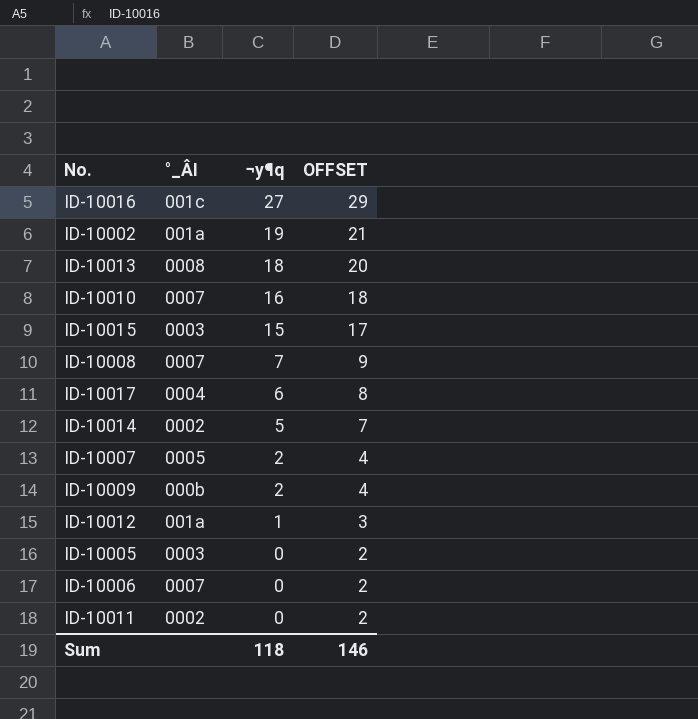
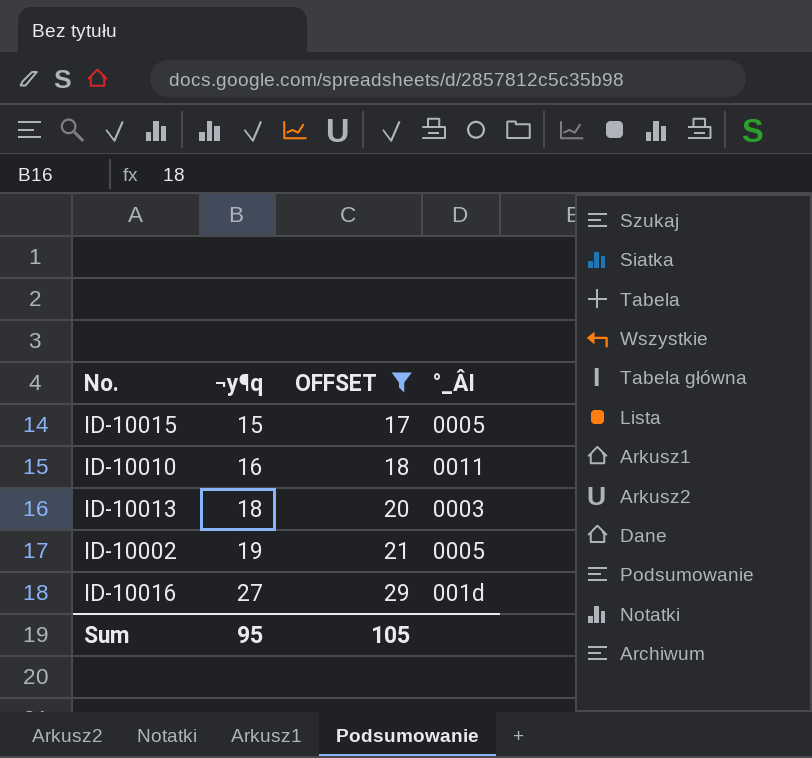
filter: none -> OFFSET >= 17
row order: ¬y¶q descending -> ¬y¶q ascending
column °_ÂI | position: 2 -> 4
ID-10015 | °_ÂI: 0003 -> 0005
ID-10010 | °_ÂI: 0007 -> 0011
ID-10013 | °_ÂI: 0008 -> 0003
ID-10002 | °_ÂI: 001a -> 0005
ID-10016 | °_ÂI: 001c -> 001d
Sum | ¬y¶q: 118 -> 95
Sum | OFFSET: 146 -> 105

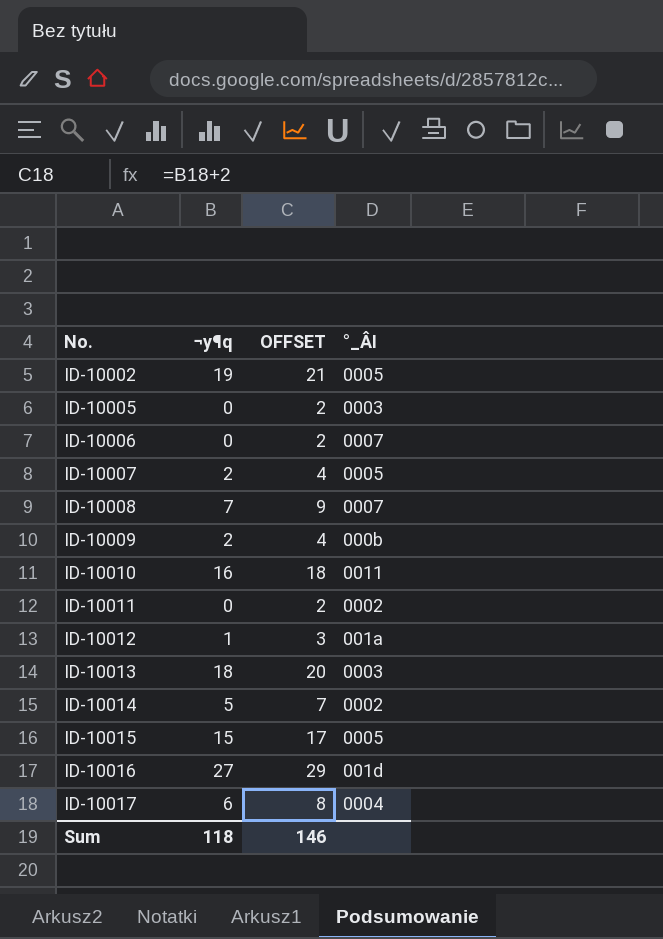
filter: OFFSET >= 17 -> none
row order: ¬y¶q ascending -> No. ascending
Sum | ¬y¶q: 95 -> 118
Sum | OFFSET: 105 -> 146

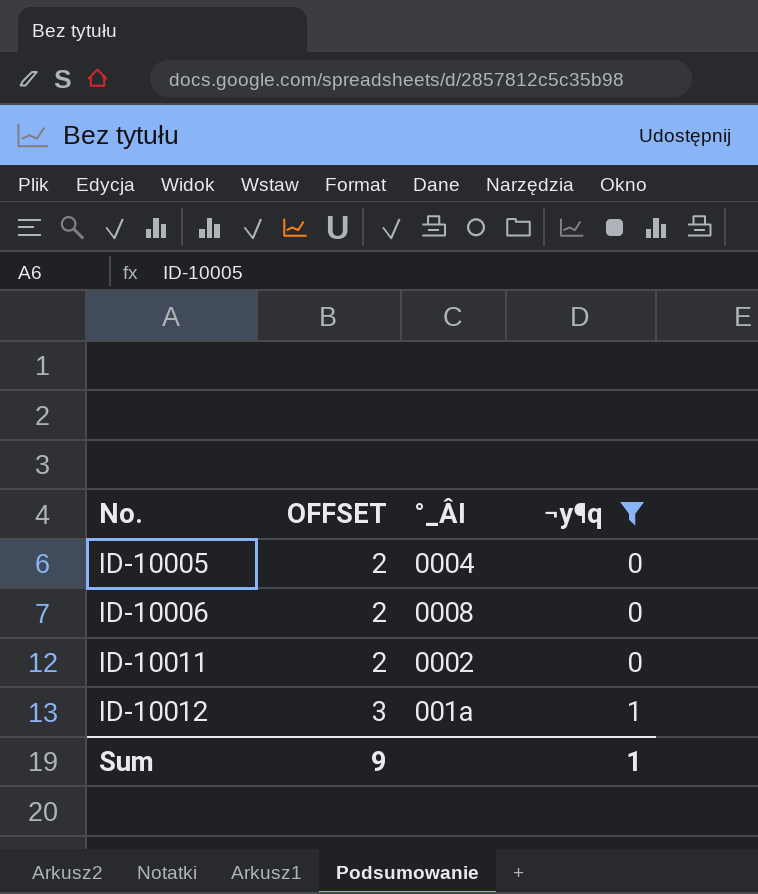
filter: none -> ¬y¶q <= 1
column ¬y¶q | position: 2 -> 4
ID-10005 | °_ÂI: 0003 -> 0004
ID-10006 | °_ÂI: 0007 -> 0008
Sum | OFFSET: 146 -> 9
Sum | ¬y¶q: 118 -> 1

